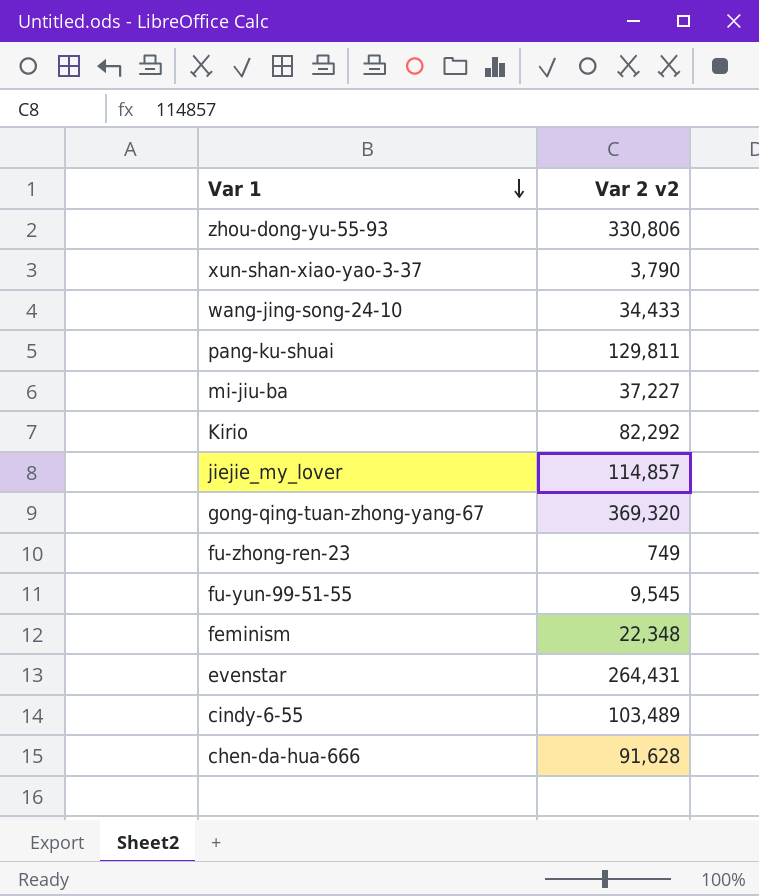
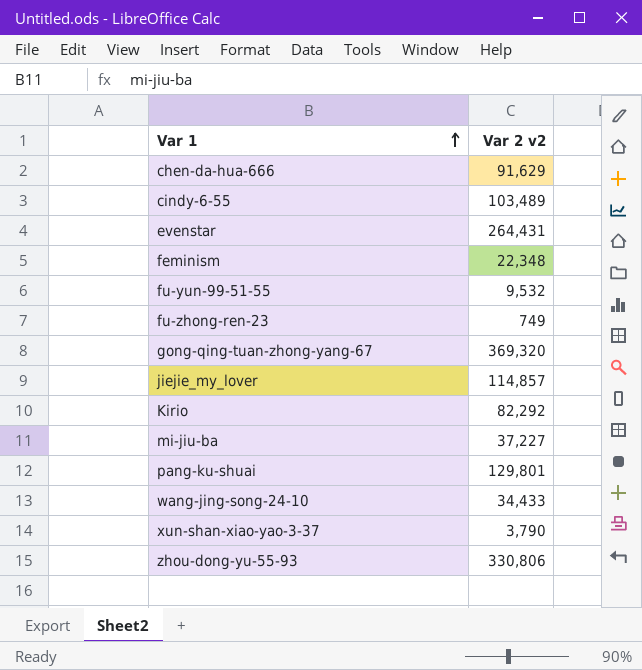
row order: Var 1 descending -> Var 1 ascending
chen-da-hua-666 | Var 2 v2: 91,628 -> 91,629
fu-yun-99-51-55 | Var 2 v2: 9,545 -> 9,532
pang-ku-shuai | Var 2 v2: 129,811 -> 129,801

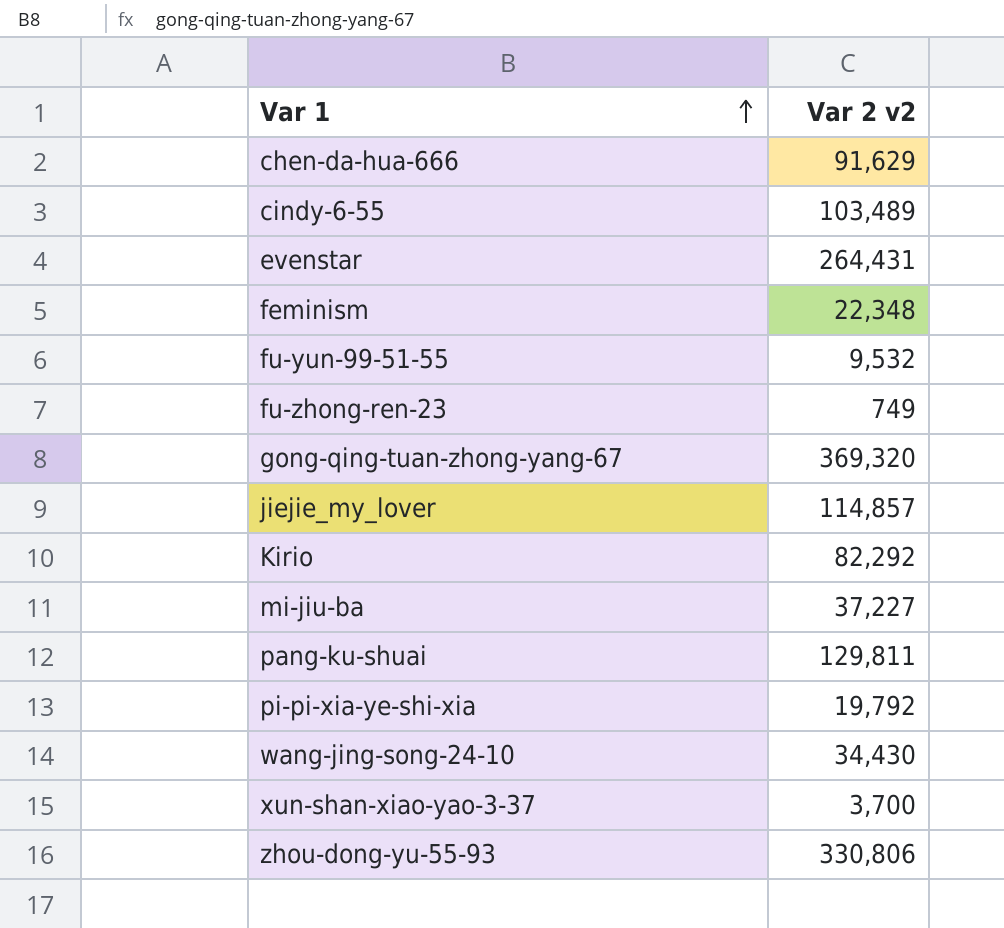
pang-ku-shuai | Var 2 v2: 129,801 -> 129,811
row pi-pi-xia-ye-shi-xia: none -> 19,792
wang-jing-song-24-10 | Var 2 v2: 34,433 -> 34,430
xun-shan-xiao-yao-3-37 | Var 2 v2: 3,790 -> 3,700

